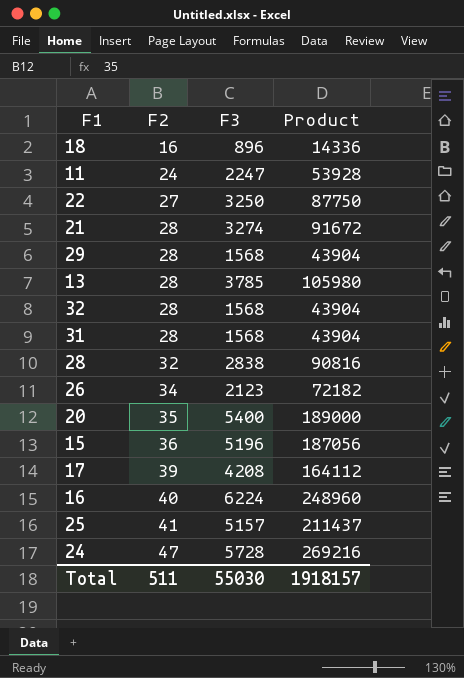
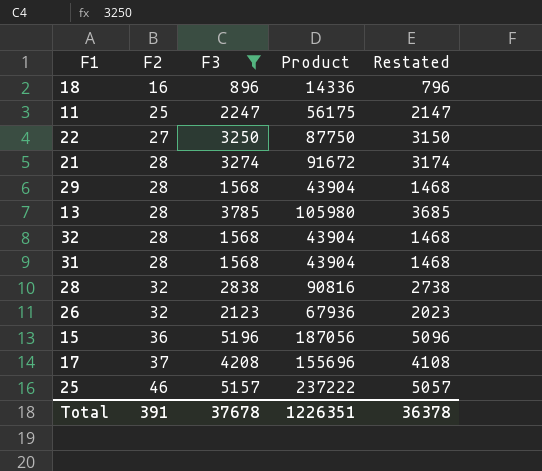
filter: none -> F3 <= 5196
column Restated | formula: none -> [F3] - 100
11 | F2: 24 -> 25
11 | Product: 53928 -> 56175
26 | F2: 34 -> 32
26 | Product: 72182 -> 67936
17 | F2: 39 -> 37
17 | Product: 164112 -> 155696
25 | F2: 41 -> 46
25 | Product: 211437 -> 237222
Total | F2: 511 -> 391
Total | F3: 55030 -> 37678
Total | Product: 1918157 -> 1226351

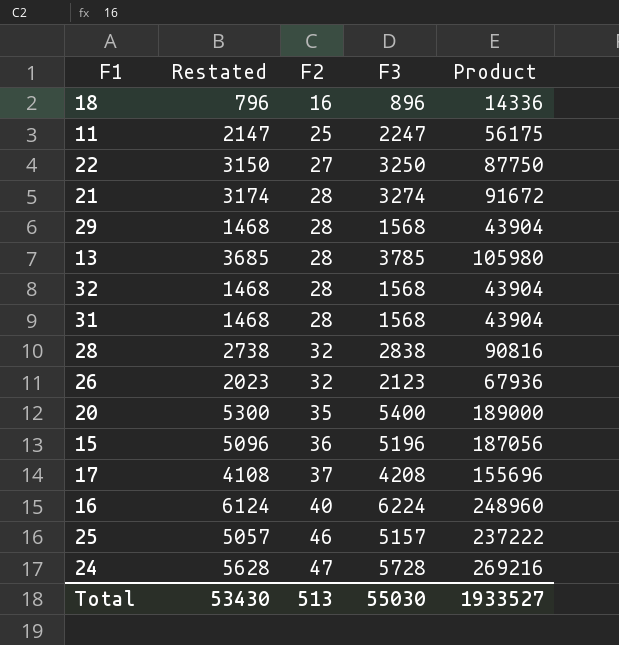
filter: F3 <= 5196 -> none
column Restated | position: 5 -> 2
Total | Restated: 36378 -> 53430
Total | F2: 391 -> 513
Total | F3: 37678 -> 55030
Total | Product: 1226351 -> 1933527

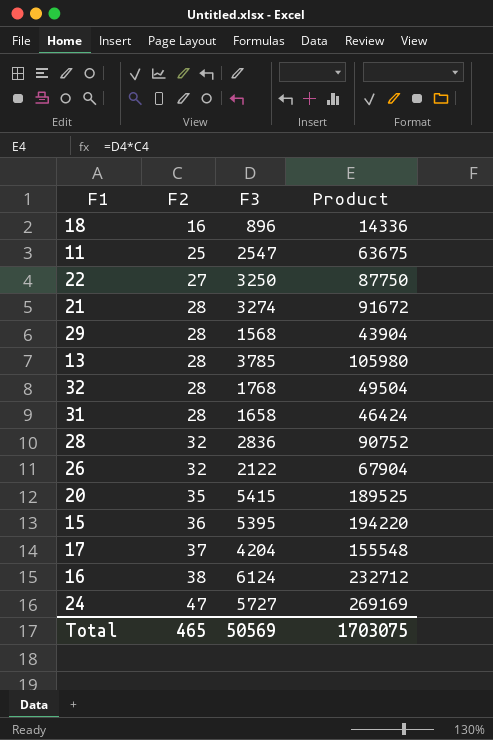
column Restated | formula: [F3] - 100 -> none
row 25: 5057 | 46 | 5157 | 237222 -> none
11 | F3: 2247 -> 2547
11 | Product: 56175 -> 63675
32 | F3: 1568 -> 1768
32 | Product: 43904 -> 49504
31 | F3: 1568 -> 1658
31 | Product: 43904 -> 46424
28 | F3: 2838 -> 2836
28 | Product: 90816 -> 90752
26 | F3: 2123 -> 2122
26 | Product: 67936 -> 67904
20 | F3: 5400 -> 5415
20 | Product: 189000 -> 189525
15 | F3: 5196 -> 5395
15 | Product: 187056 -> 194220
17 | F3: 4208 -> 4204
17 | Product: 155696 -> 155548
16 | F2: 40 -> 38
16 | F3: 6224 -> 6124
16 | Product: 248960 -> 232712
24 | F3: 5728 -> 5727
24 | Product: 269216 -> 269169
Total | F2: 513 -> 465
Total | F3: 55030 -> 50569
Total | Product: 1933527 -> 1703075

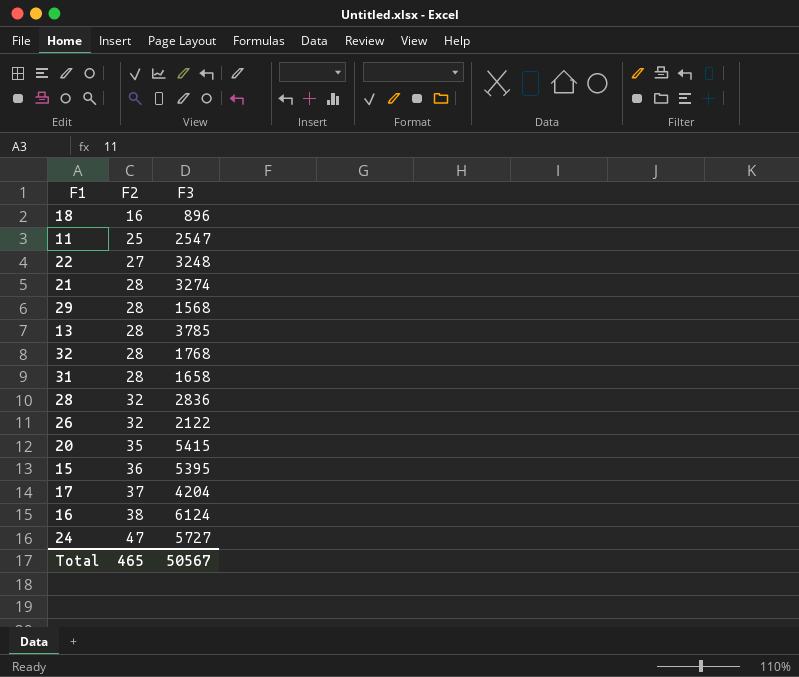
column Product | formula: [F2] * [F3] -> none
22 | F3: 3250 -> 3248
Total | F3: 50569 -> 50567

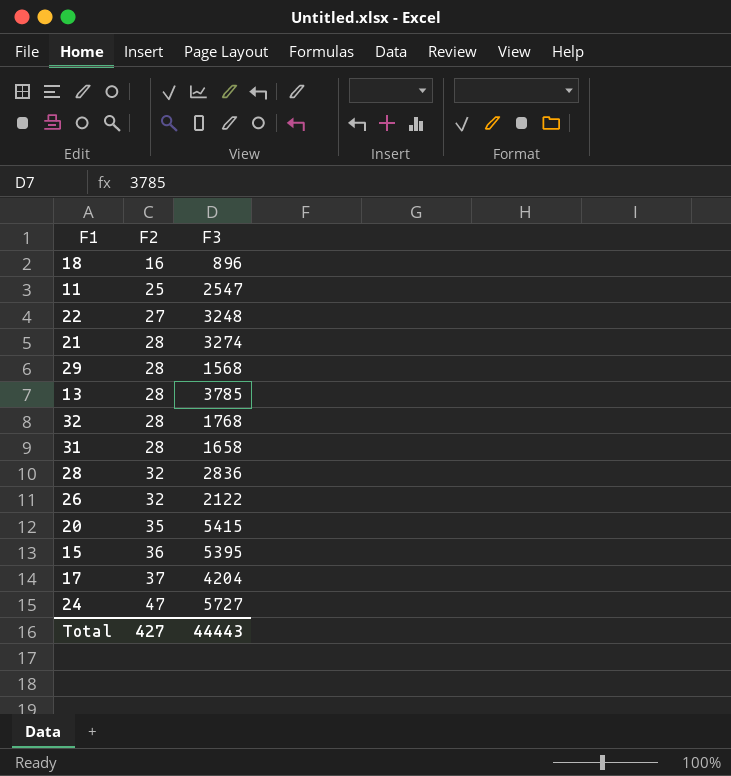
row 16: 38 | 6124 -> none
Total | F2: 465 -> 427
Total | F3: 50567 -> 44443

